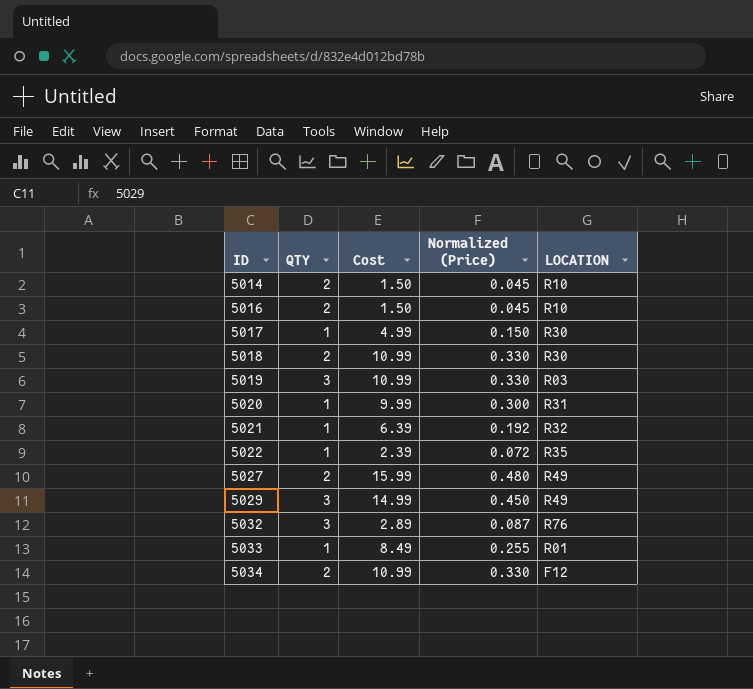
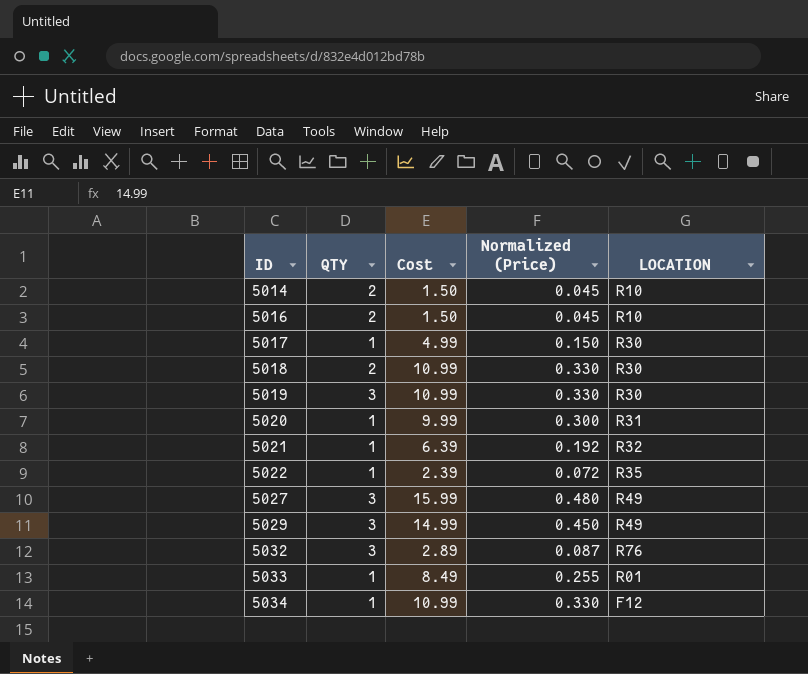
5019 | LOCATION: R03 -> R30
5027 | QTY: 2 -> 3
5034 | QTY: 2 -> 1

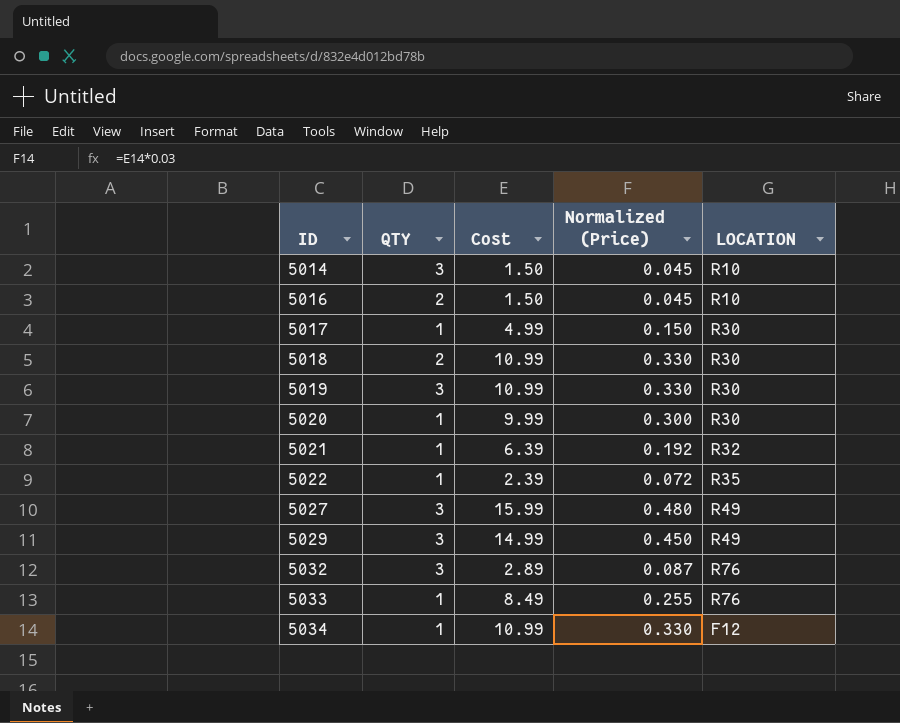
5014 | QTY: 2 -> 3
5020 | LOCATION: R31 -> R30
5033 | LOCATION: R01 -> R76

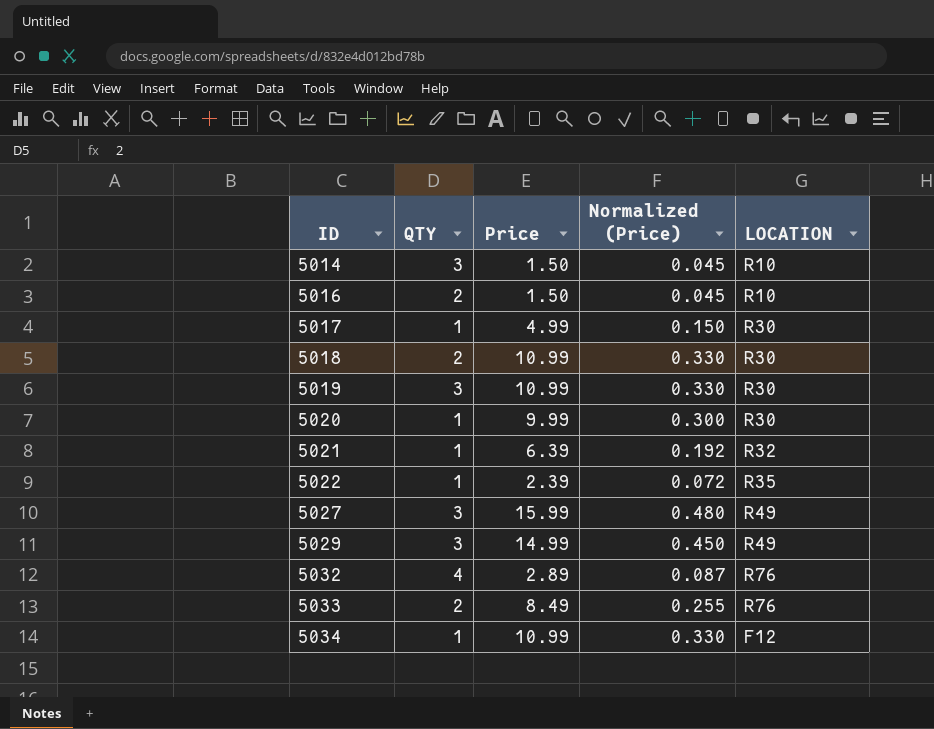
column name: Cost -> Price
5032 | QTY: 3 -> 4
5033 | QTY: 1 -> 2

